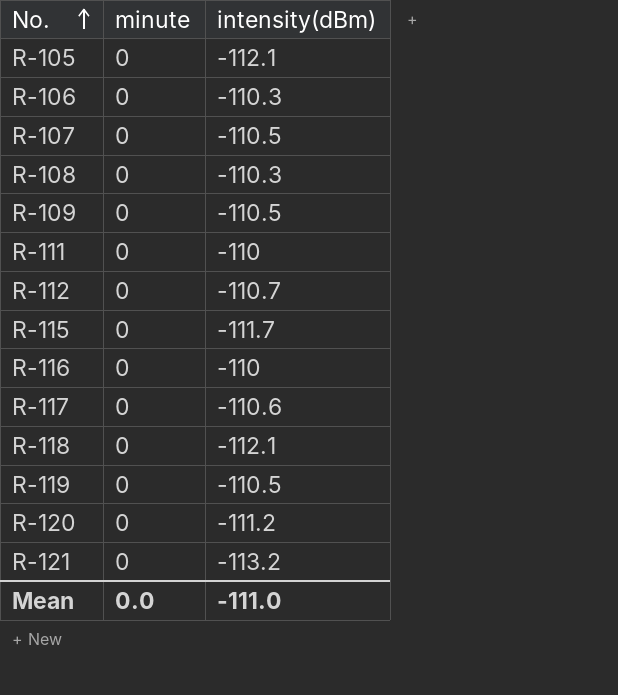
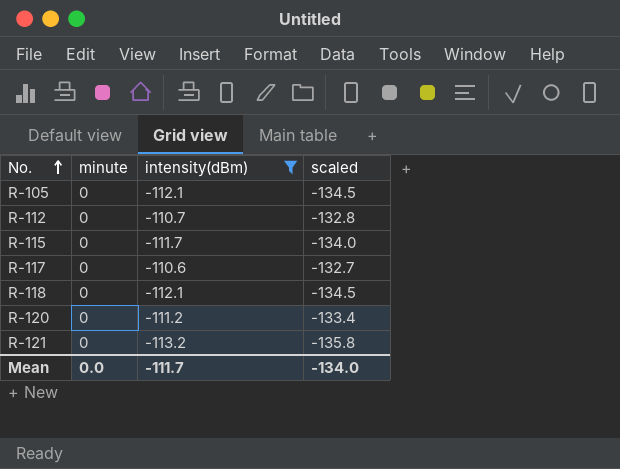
filter: none -> intensity(dBm) <= -110.6
column scaled | formula: none -> [intensity(dBm)] * 1.2
Mean | intensity(dBm): -111.0 -> -111.7

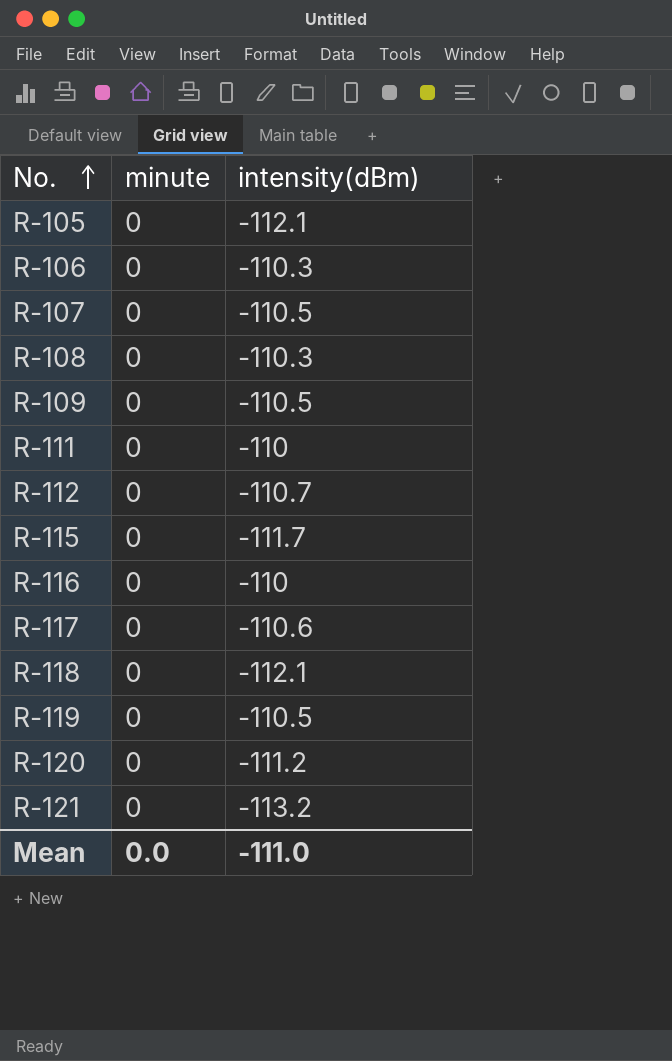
filter: intensity(dBm) <= -110.6 -> none
column scaled | formula: [intensity(dBm)] * 1.2 -> none
Mean | intensity(dBm): -111.7 -> -111.0

